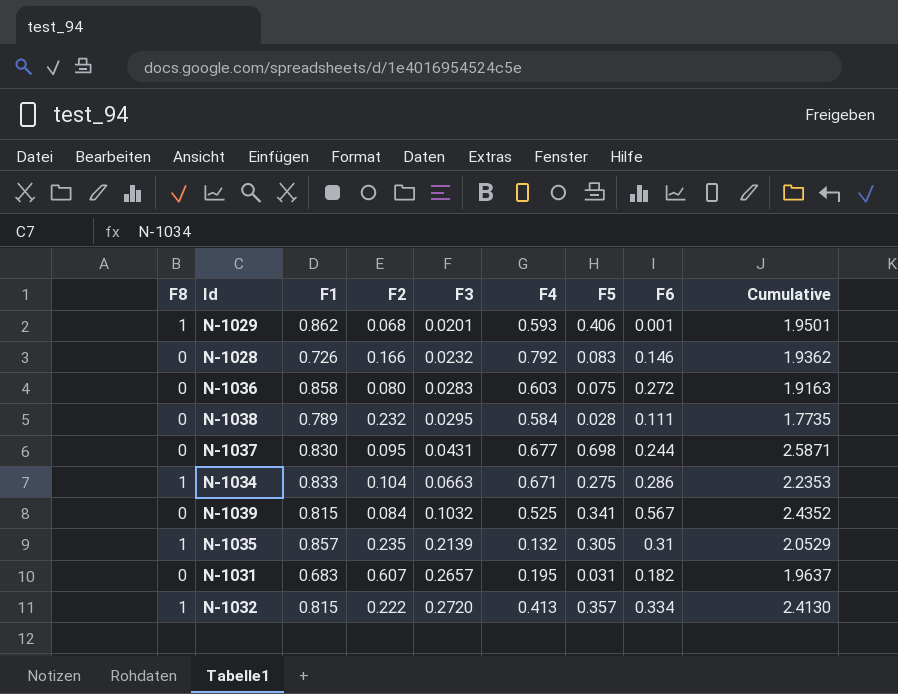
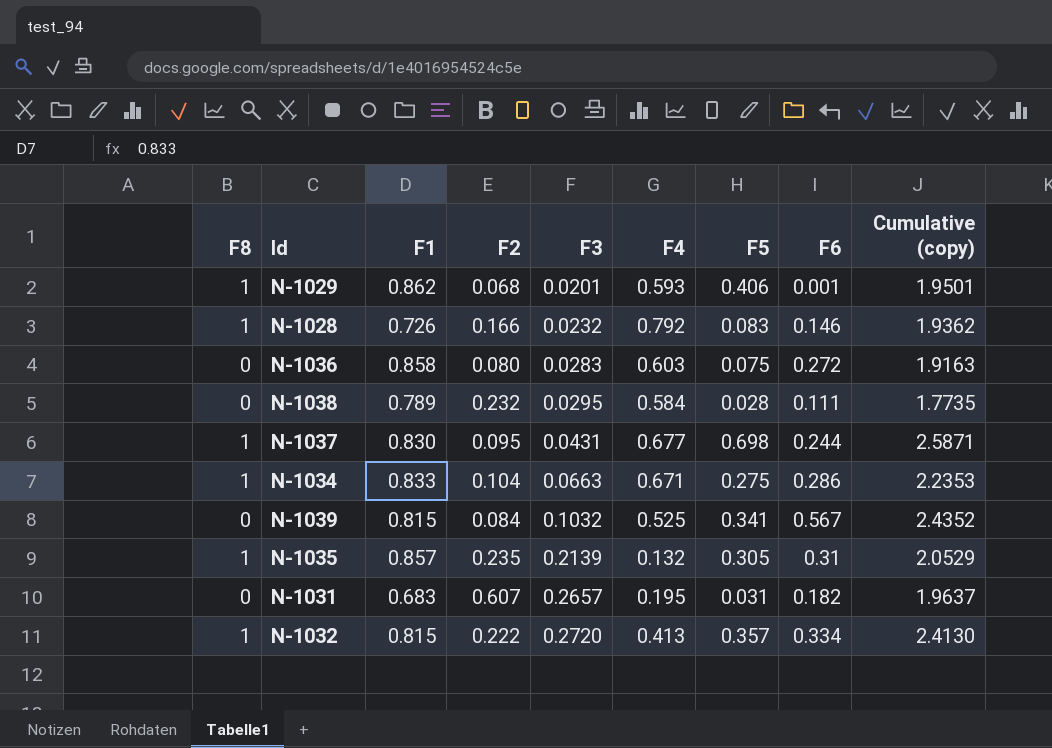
column name: Cumulative -> Cumulative (copy)
N-1028 | F8: 0 -> 1
N-1037 | F8: 0 -> 1

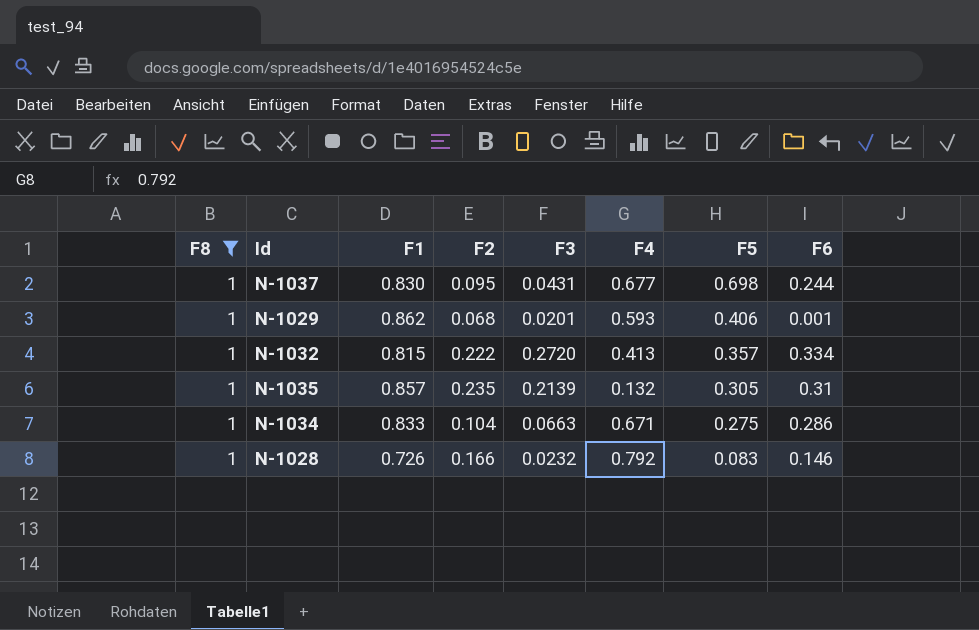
filter: none -> F8 = 1
row order: F3 ascending -> F5 descending
column Cumulative (copy) | formula: [F1] + [F2] + [F3] + [F4] + [F5] + [F6] -> none

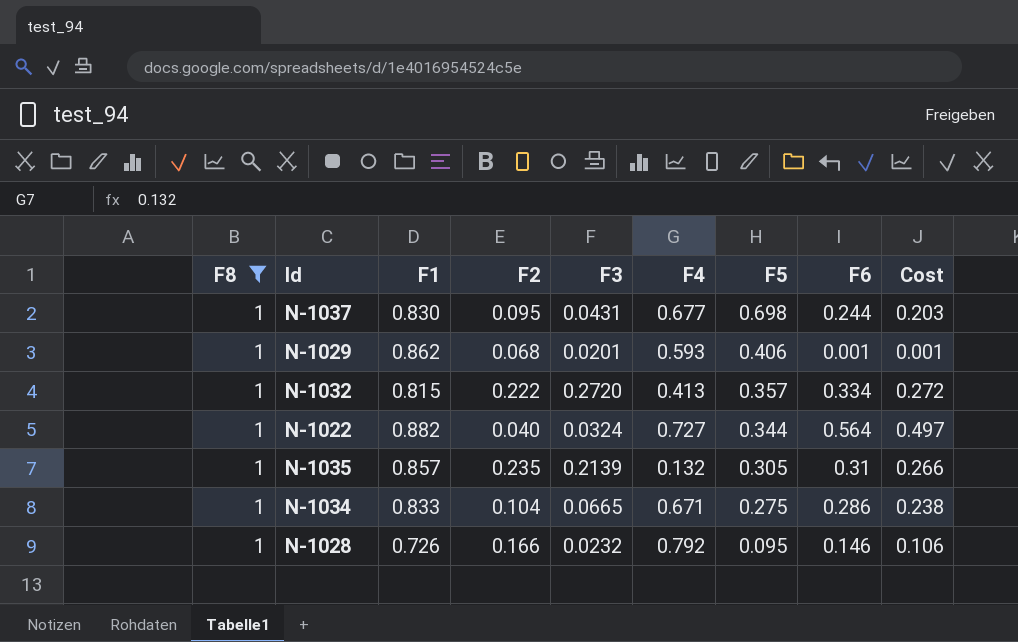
column Cost | formula: none -> [F1] * [F6]
row N-1022: none -> 1 | 0.882 | 0.040 | 0.0324 | 0.727 | 0.344 | 0.564 | 0.497
N-1034 | F3: 0.0663 -> 0.0665
N-1028 | F5: 0.083 -> 0.095

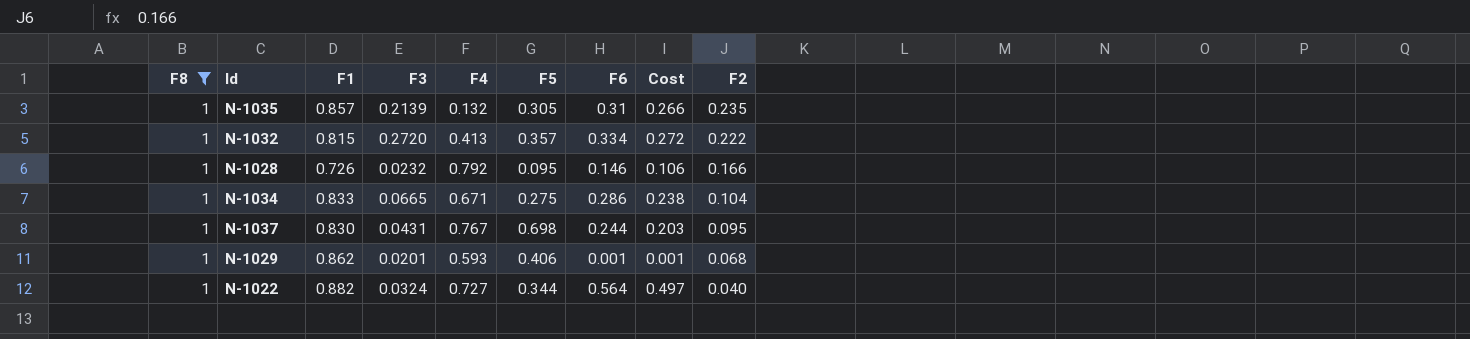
row order: F5 descending -> F2 descending
column F2 | position: 4 -> 9
N-1037 | F4: 0.677 -> 0.767

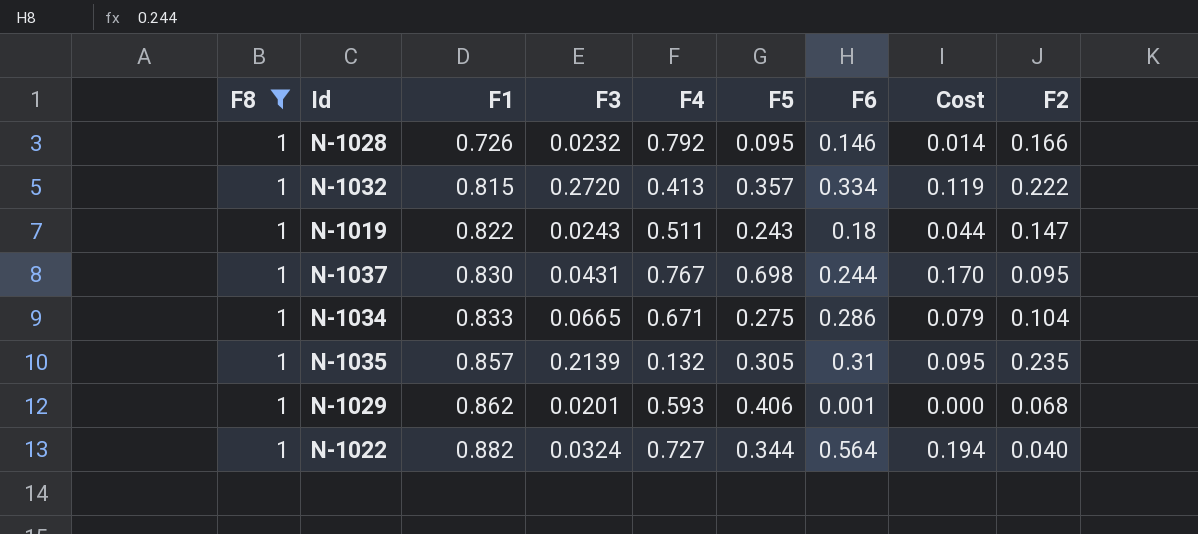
row order: F2 descending -> F1 ascending
column Cost | formula: [F1] * [F6] -> [F5] * [F6]
row N-1019: none -> 1 | 0.822 | 0.0243 | 0.511 | 0.243 | 0.18 | 0.044 | 0.147

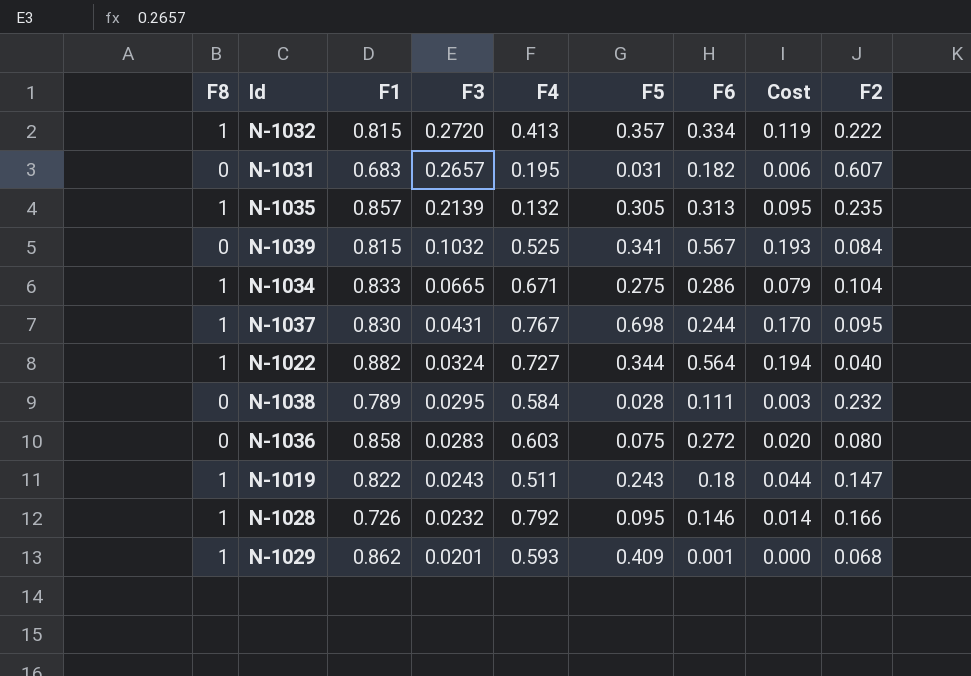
filter: F8 = 1 -> none
row order: F1 ascending -> F3 descending
N-1035 | F6: 0.31 -> 0.313
N-1029 | F5: 0.406 -> 0.409

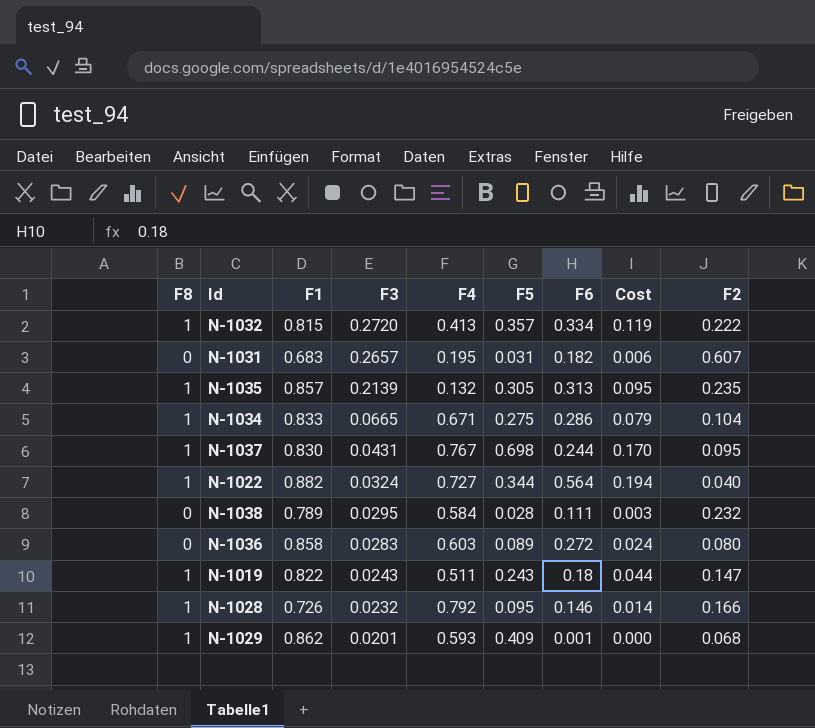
row N-1039: 0 | 0.815 | 0.1032 | 0.525 | 0.341 | 0.567 | 0.193 | 0.084 -> none
N-1036 | F5: 0.075 -> 0.089
N-1036 | Cost: 0.020 -> 0.024

